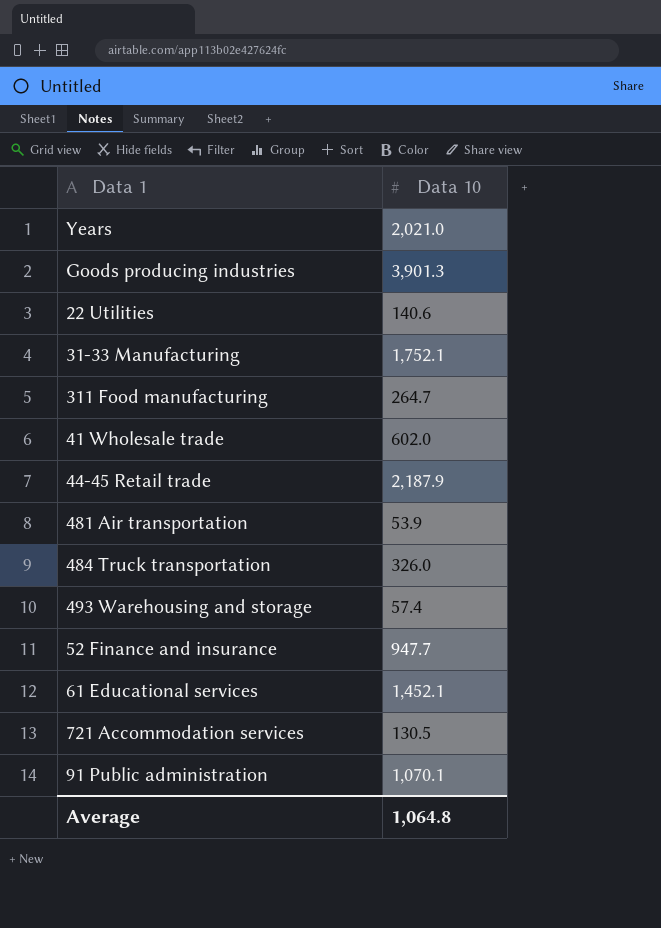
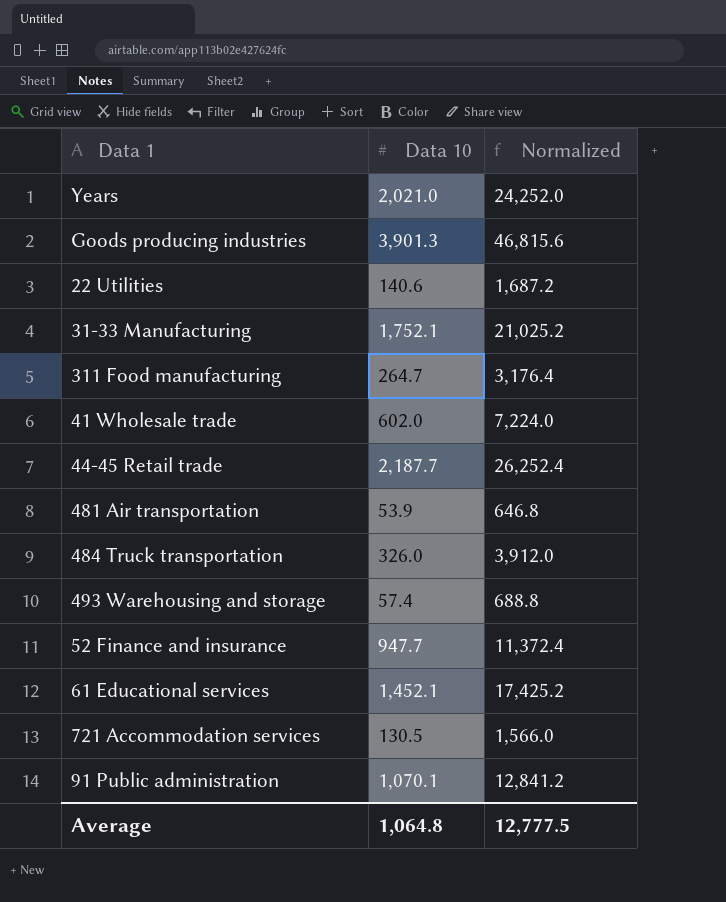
column Normalized | formula: none -> [Data 10] * 12
44-45 Retail trade | Data 10: 2,187.9 -> 2,187.7

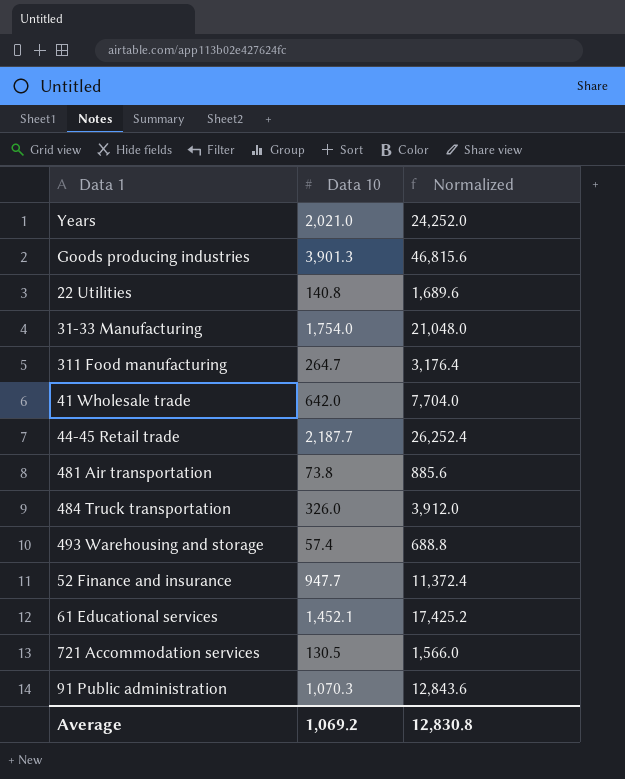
22 Utilities | Data 10: 140.6 -> 140.8
22 Utilities | Normalized: 1,687.2 -> 1,689.6
31-33 Manufacturing | Data 10: 1,752.1 -> 1,754.0
31-33 Manufacturing | Normalized: 21,025.2 -> 21,048.0
41 Wholesale trade | Data 10: 602.0 -> 642.0
41 Wholesale trade | Normalized: 7,224.0 -> 7,704.0
481 Air transportation | Data 10: 53.9 -> 73.8
481 Air transportation | Normalized: 646.8 -> 885.6
91 Public administration | Data 10: 1,070.1 -> 1,070.3
91 Public administration | Normalized: 12,841.2 -> 12,843.6
Average | Data 10: 1,064.8 -> 1,069.2
Average | Normalized: 12,777.5 -> 12,830.8

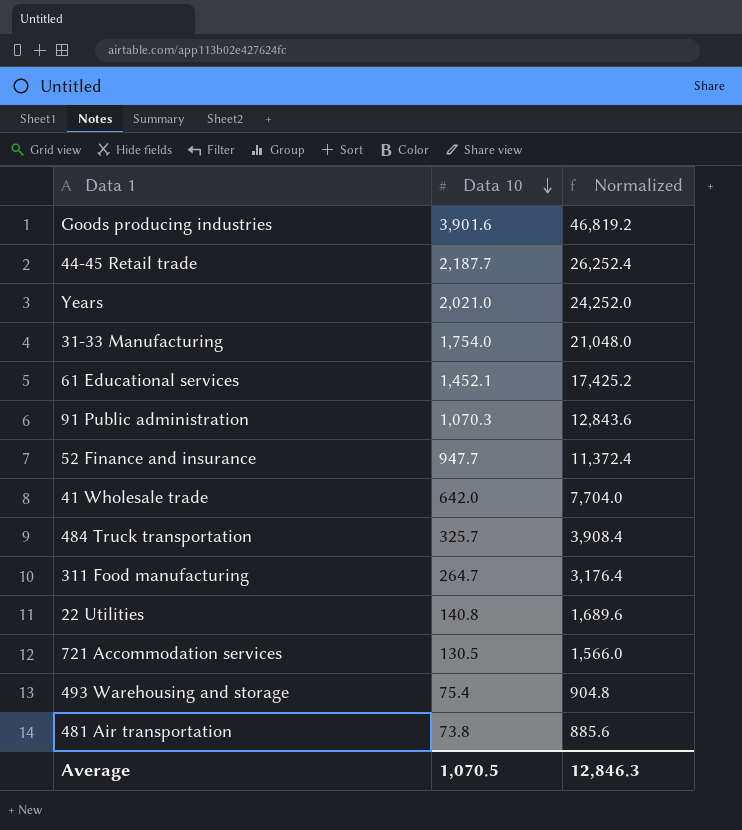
row order: none -> Data 10 descending
Goods producing industries | Data 10: 3,901.3 -> 3,901.6
Goods producing industries | Normalized: 46,815.6 -> 46,819.2
484 Truck transportation | Data 10: 326.0 -> 325.7
484 Truck transportation | Normalized: 3,912.0 -> 3,908.4
493 Warehousing and storage | Data 10: 57.4 -> 75.4
493 Warehousing and storage | Normalized: 688.8 -> 904.8
Average | Data 10: 1,069.2 -> 1,070.5
Average | Normalized: 12,830.8 -> 12,846.3

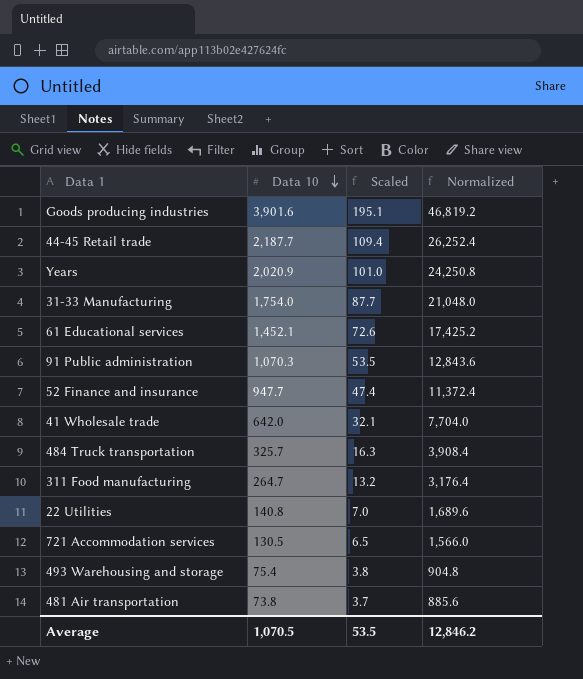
column Scaled | formula: none -> [Data 10] * 0.05
Years | Data 10: 2,021.0 -> 2,020.9
Years | Normalized: 24,252.0 -> 24,250.8
Average | Normalized: 12,846.3 -> 12,846.2

